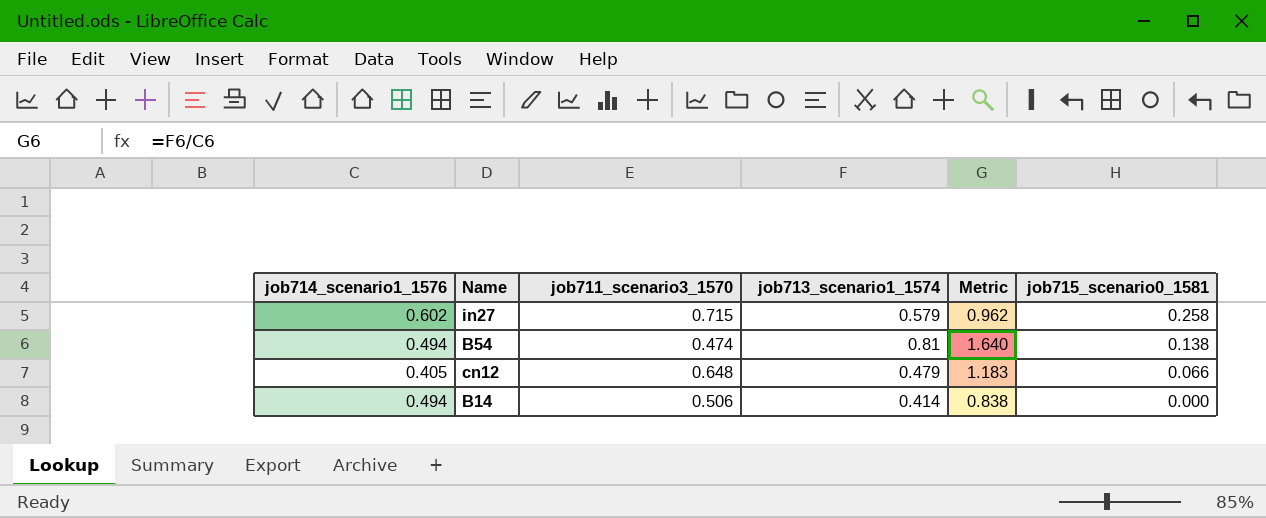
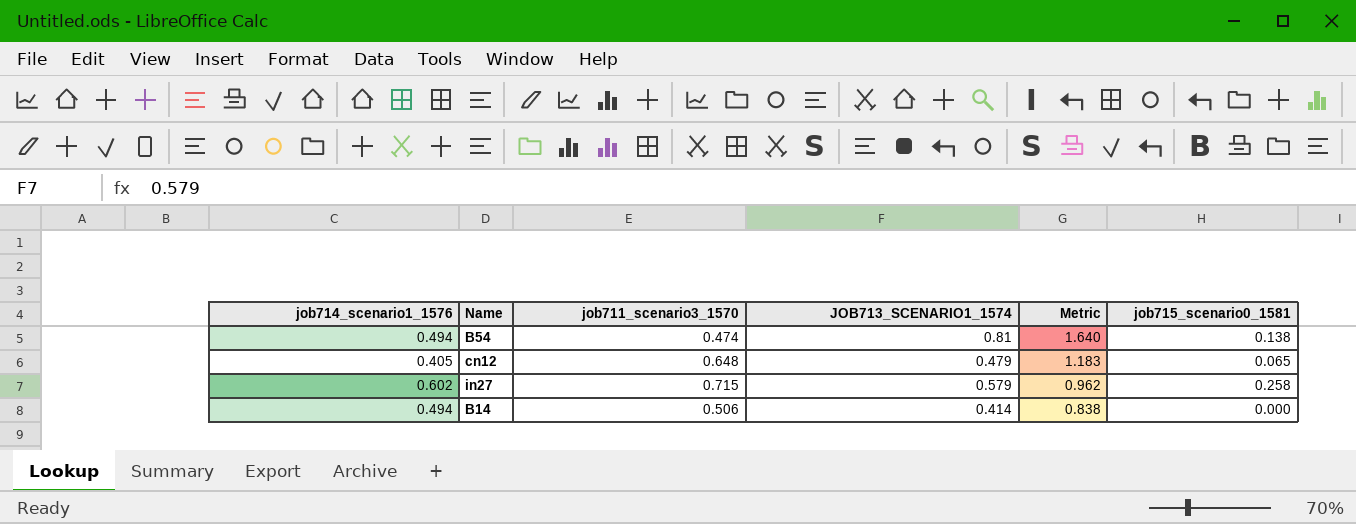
row order: job715_scenario0_1581 descending -> Metric descending
column name: job713_scenario1_1574 -> JOB713_SCENARIO1_1574
cn12 | job715_scenario0_1581: 0.066 -> 0.065

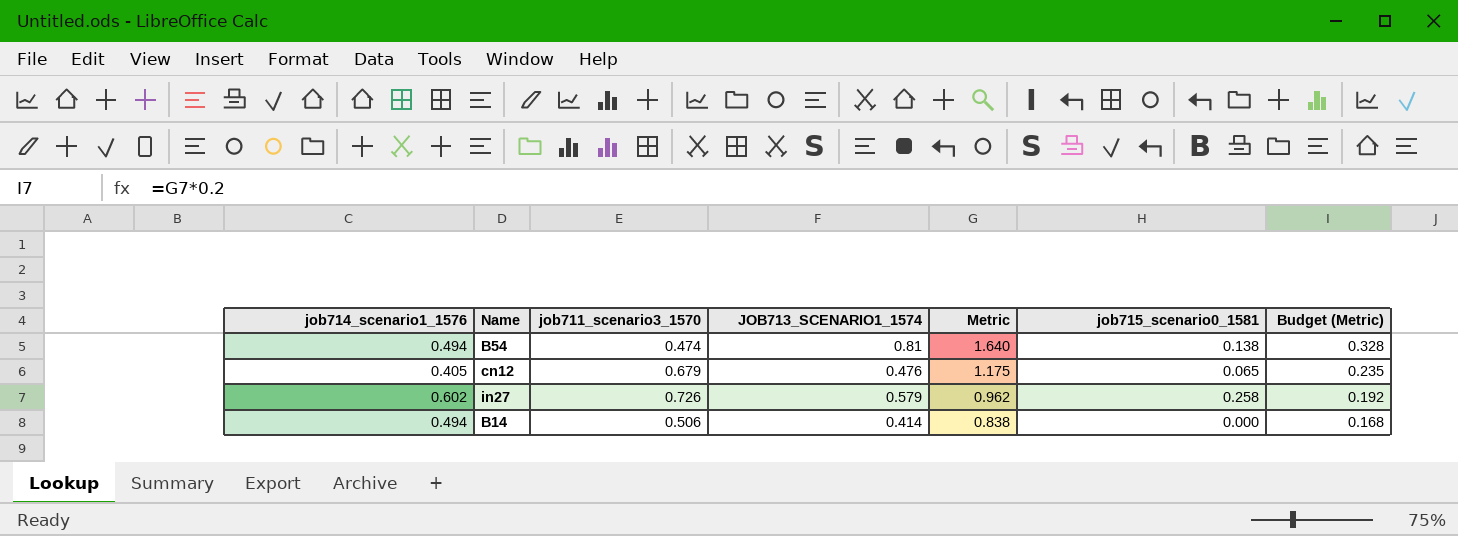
column Budget (Metric) | formula: none -> [Metric] * 0.2
cn12 | job711_scenario3_1570: 0.648 -> 0.679
cn12 | JOB713_SCENARIO1_1574: 0.479 -> 0.476
cn12 | Metric: 1.183 -> 1.175
in27 | job711_scenario3_1570: 0.715 -> 0.726

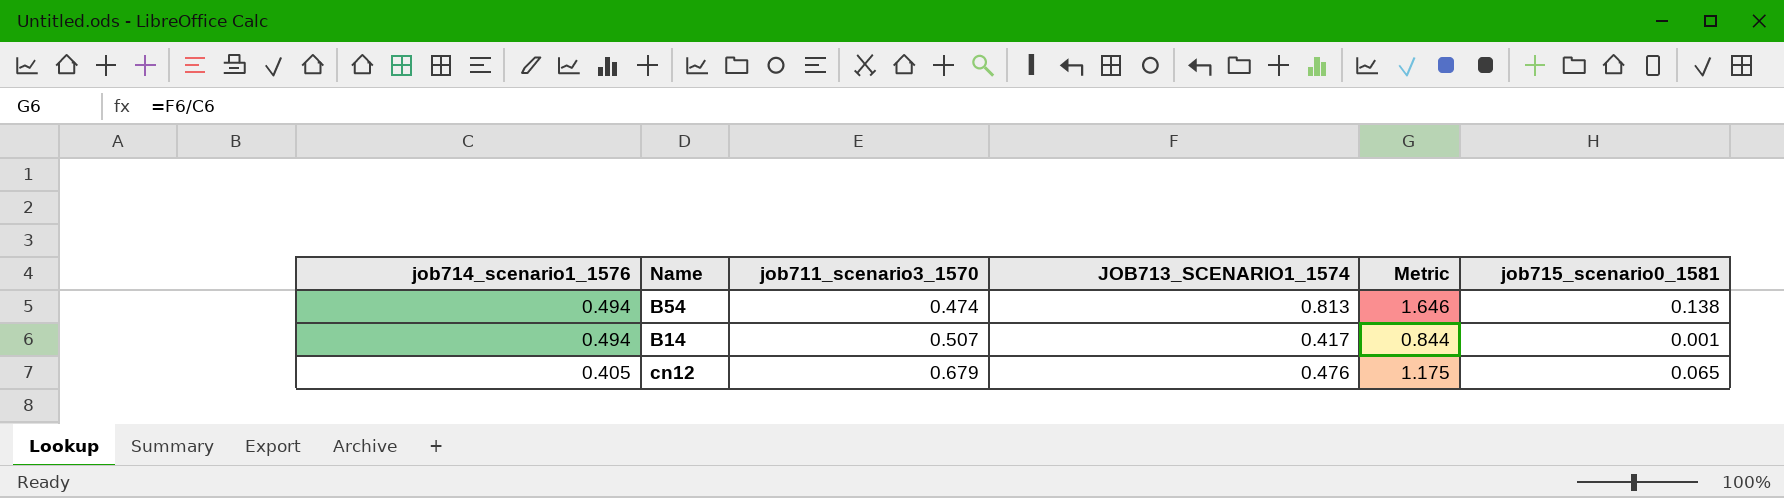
row order: Metric descending -> job714_scenario1_1576 descending
column Budget (Metric) | formula: [Metric] * 0.2 -> none
row in27: 0.602 | 0.726 | 0.579 | 0.962 | 0.258 | 0.192 -> none
B54 | JOB713_SCENARIO1_1574: 0.81 -> 0.813
B54 | Metric: 1.640 -> 1.646
B14 | job711_scenario3_1570: 0.506 -> 0.507
B14 | JOB713_SCENARIO1_1574: 0.414 -> 0.417
B14 | Metric: 0.838 -> 0.844
B14 | job715_scenario0_1581: 0.000 -> 0.001

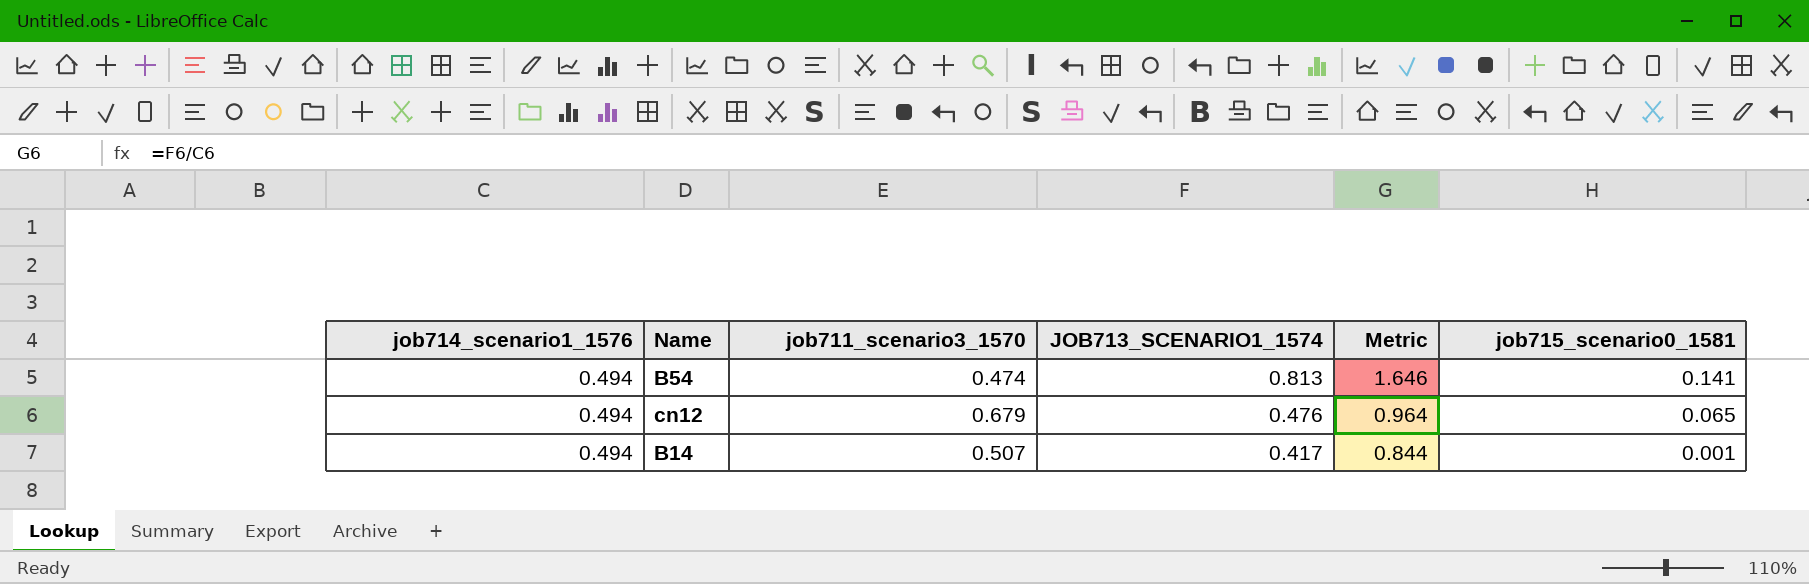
row order: job714_scenario1_1576 descending -> JOB713_SCENARIO1_1574 descending
B54 | job715_scenario0_1581: 0.138 -> 0.141
cn12 | job714_scenario1_1576: 0.405 -> 0.494
cn12 | Metric: 1.175 -> 0.964

